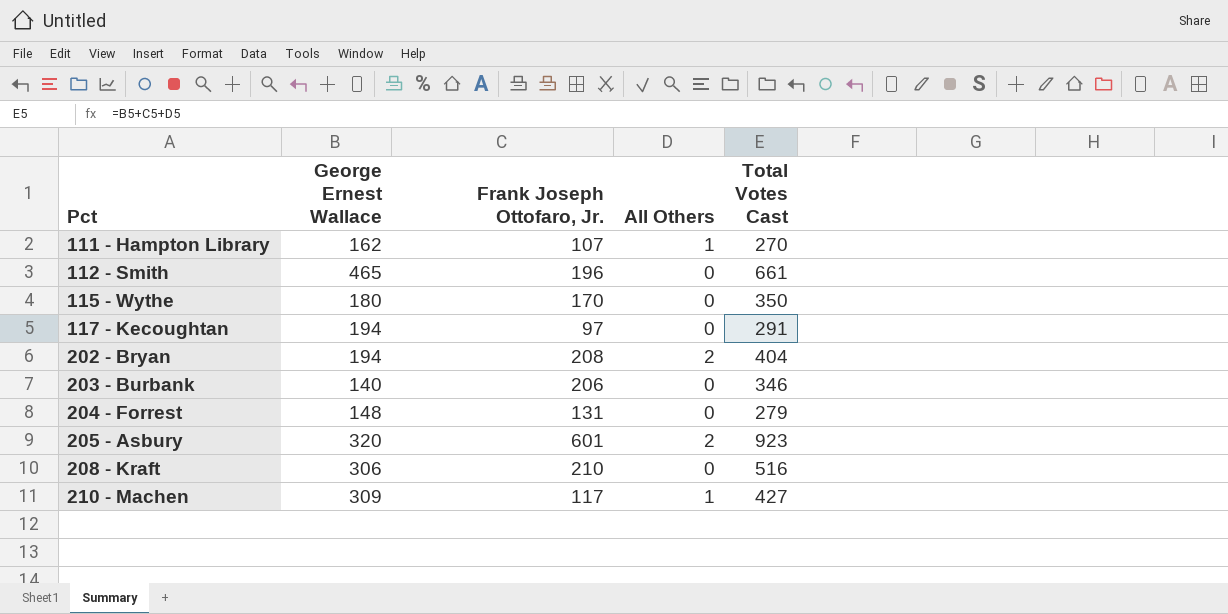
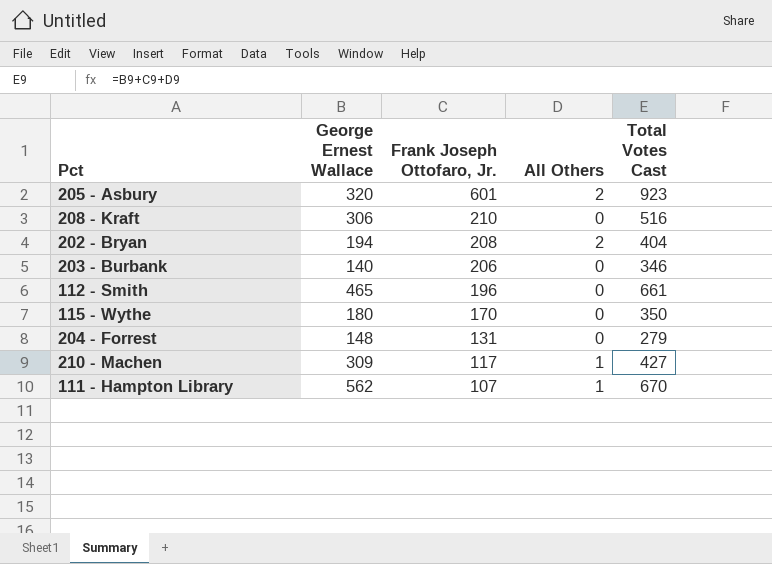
row order: Pct ascending -> Frank Joseph Ottofaro, Jr. descending
row 117 - Kecoughtan: 194 | 97 | 0 | 291 -> none
111 - Hampton Library | George Ernest Wallace: 162 -> 562
111 - Hampton Library | Total Votes Cast: 270 -> 670

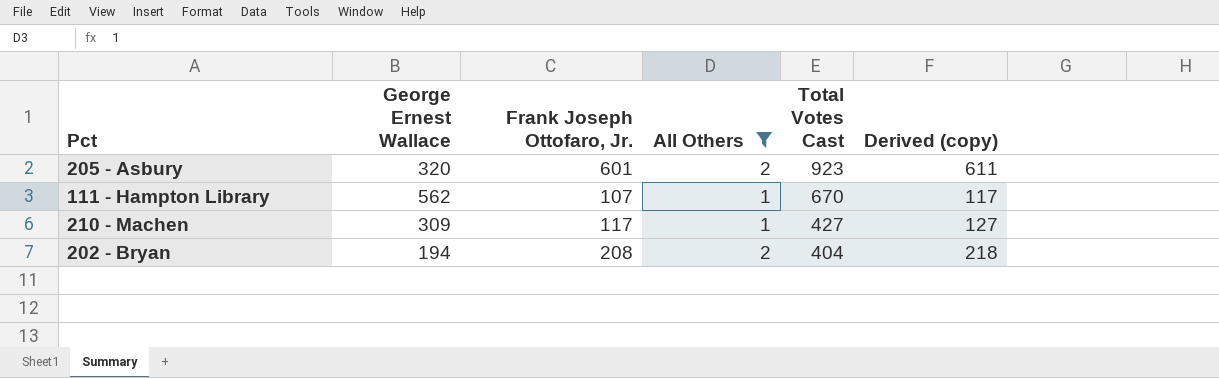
filter: none -> All Others != 0
row order: Frank Joseph Ottofaro, Jr. descending -> Total Votes Cast descending
column Derived (copy) | formula: none -> [Frank Joseph Ottofaro, Jr.] + 10

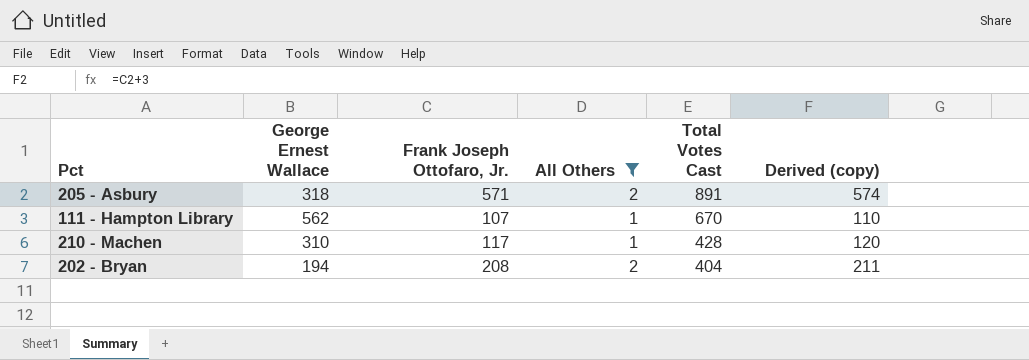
column Derived (copy) | formula: [Frank Joseph Ottofaro, Jr.] + 10 -> [Frank Joseph Ottofaro, Jr.] + 3
205 - Asbury | George Ernest Wallace: 320 -> 318
205 - Asbury | Frank Joseph Ottofaro, Jr.: 601 -> 571
205 - Asbury | Total Votes Cast: 923 -> 891
210 - Machen | George Ernest Wallace: 309 -> 310
210 - Machen | Total Votes Cast: 427 -> 428

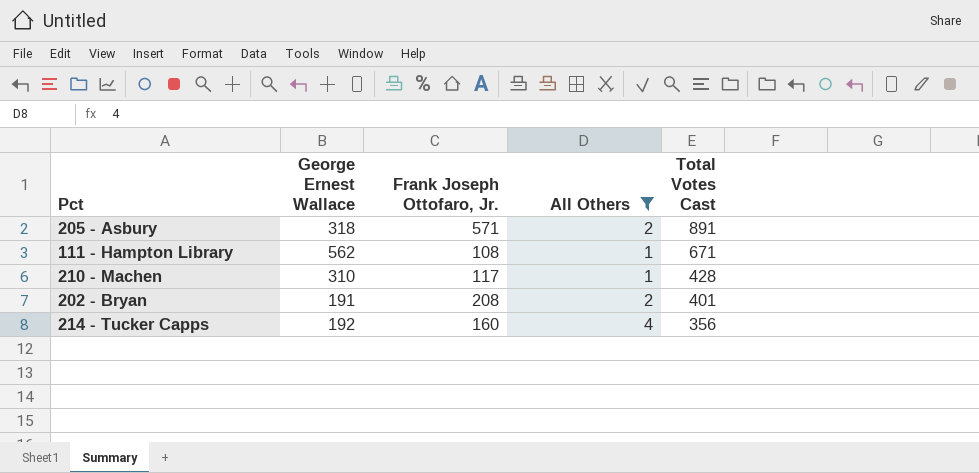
column Derived (copy) | formula: [Frank Joseph Ottofaro, Jr.] + 3 -> none
111 - Hampton Library | Frank Joseph Ottofaro, Jr.: 107 -> 108
111 - Hampton Library | Total Votes Cast: 670 -> 671
202 - Bryan | George Ernest Wallace: 194 -> 191
202 - Bryan | Total Votes Cast: 404 -> 401
row 214 - Tucker Capps: none -> 192 | 160 | 4 | 356

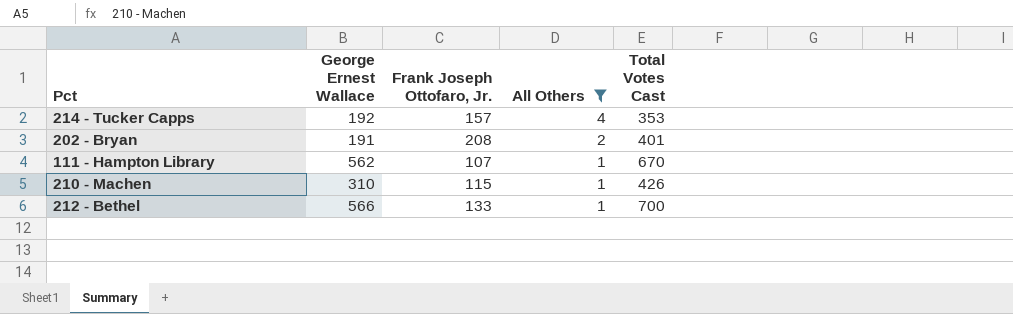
row order: Total Votes Cast descending -> All Others descending
row 205 - Asbury: 318 | 571 | 2 | 891 -> none
214 - Tucker Capps | Frank Joseph Ottofaro, Jr.: 160 -> 157
214 - Tucker Capps | Total Votes Cast: 356 -> 353
111 - Hampton Library | Frank Joseph Ottofaro, Jr.: 108 -> 107
111 - Hampton Library | Total Votes Cast: 671 -> 670
210 - Machen | Frank Joseph Ottofaro, Jr.: 117 -> 115
210 - Machen | Total Votes Cast: 428 -> 426
row 212 - Bethel: none -> 566 | 133 | 1 | 700

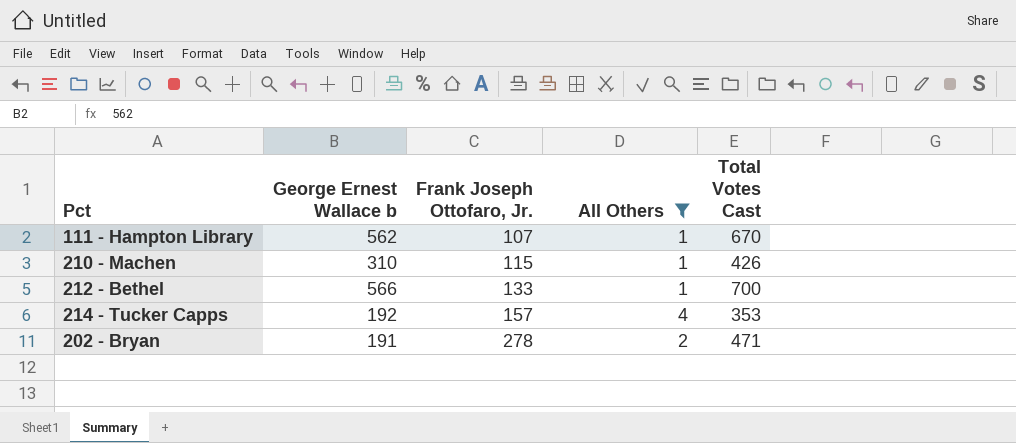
row order: All Others descending -> Frank Joseph Ottofaro, Jr. ascending
column name: George Ernest Wallace -> George Ernest Wallace b
202 - Bryan | Frank Joseph Ottofaro, Jr.: 208 -> 278
202 - Bryan | Total Votes Cast: 401 -> 471

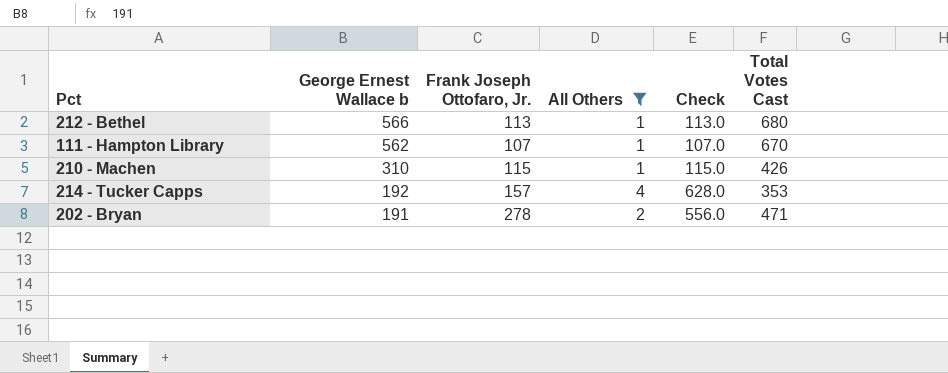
row order: Frank Joseph Ottofaro, Jr. ascending -> George Ernest Wallace b descending
column Check | formula: none -> [Frank Joseph Ottofaro, Jr.] * [All Others]
212 - Bethel | Frank Joseph Ottofaro, Jr.: 133 -> 113
212 - Bethel | Total Votes Cast: 700 -> 680

